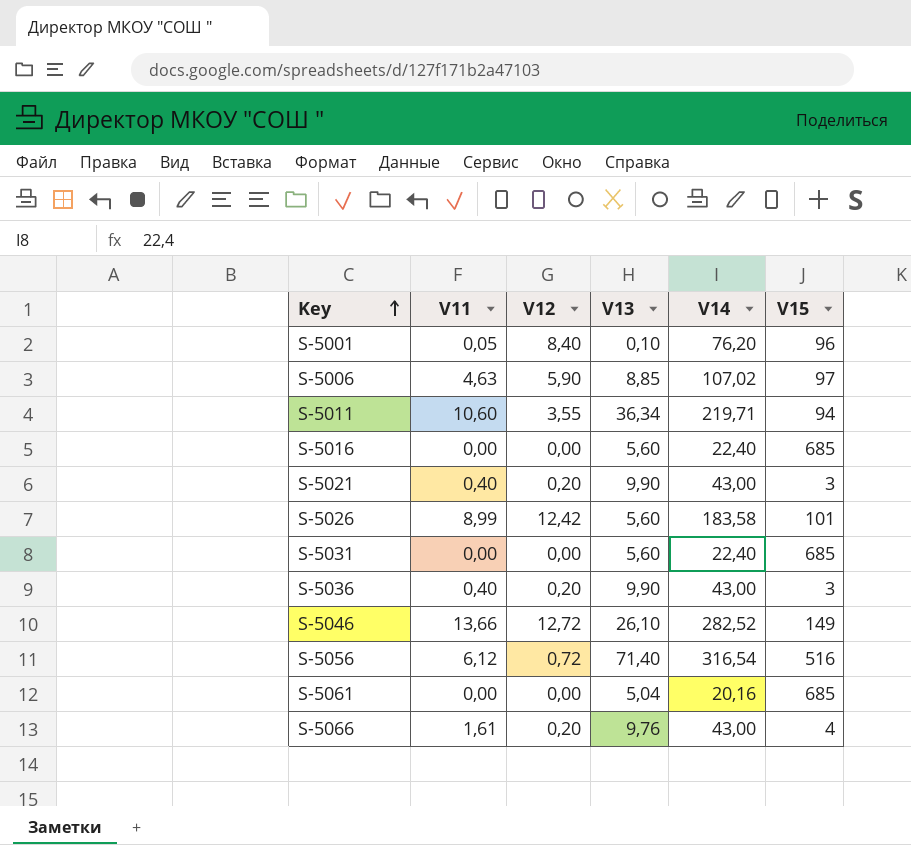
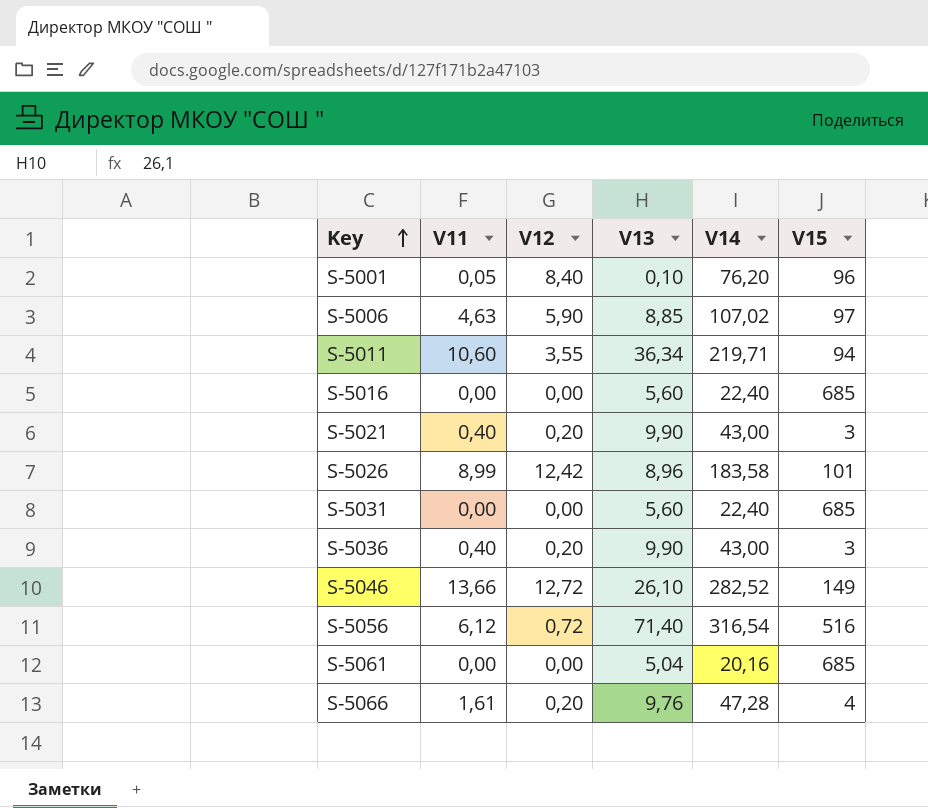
S-5026 | V13: 5,60 -> 8,96
S-5066 | V14: 43,00 -> 47,28

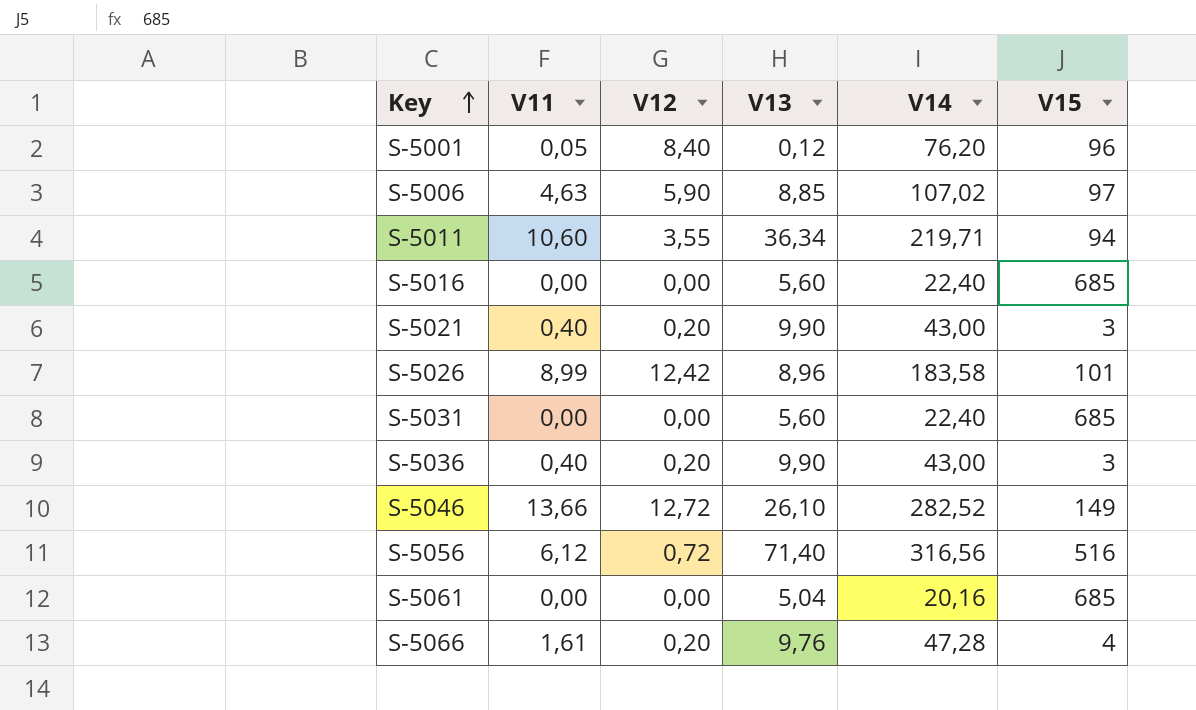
S-5001 | V13: 0,10 -> 0,12
S-5056 | V14: 316,54 -> 316,56

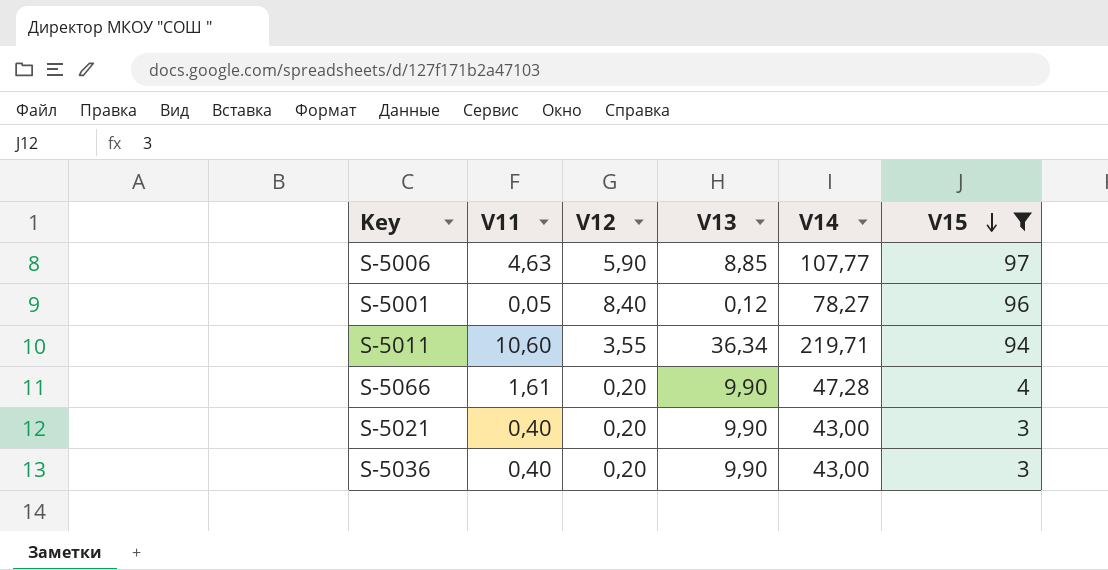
filter: none -> V15 <= 97
row order: Key ascending -> V15 descending
S-5006 | V14: 107,02 -> 107,77
S-5001 | V14: 76,20 -> 78,27
S-5066 | V13: 9,76 -> 9,90

